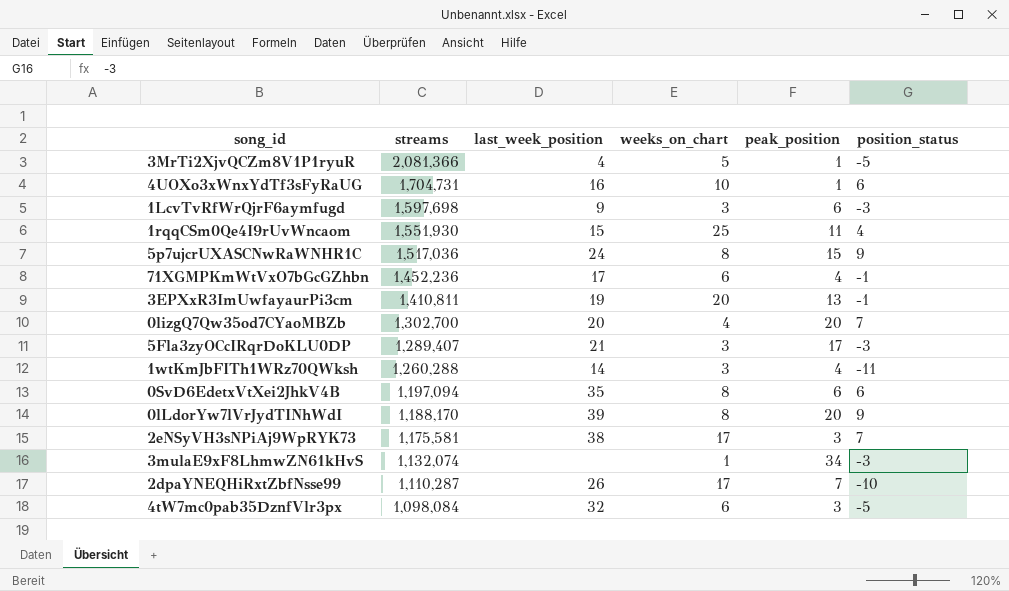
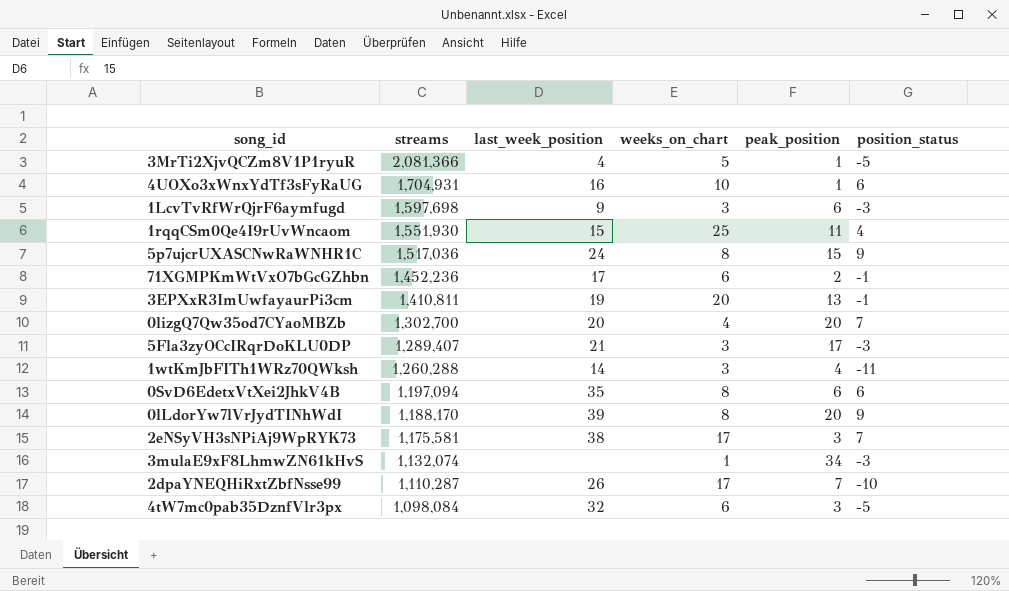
4UOXo3xWnxYdTf3sFyRaUG | streams: 1,704,731 -> 1,704,931
71XGMPKmWtVxO7bGcGZhbn | peak_position: 4 -> 2

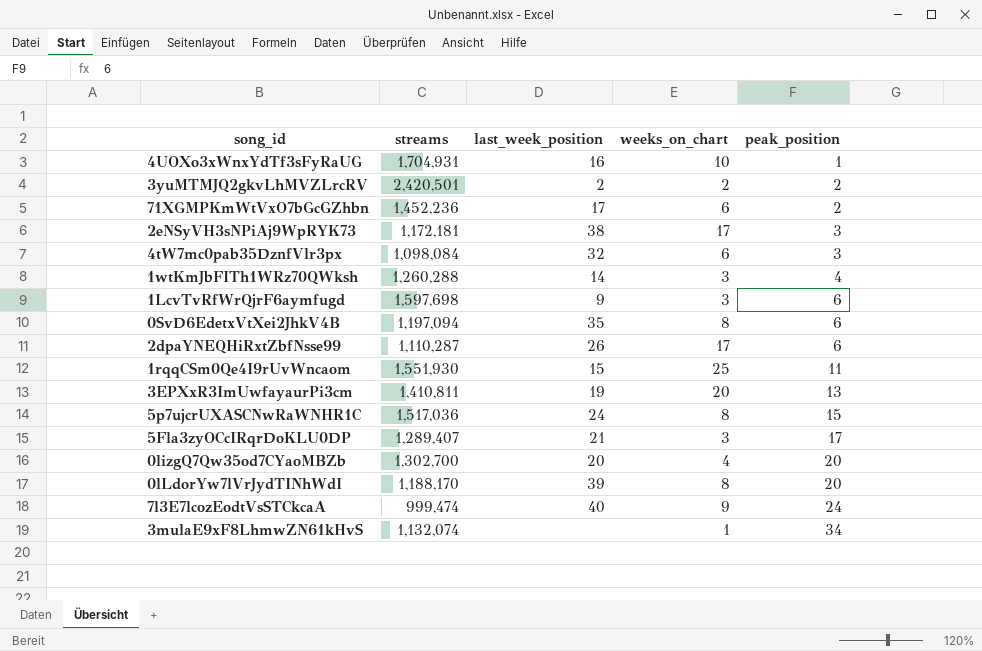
row order: streams descending -> peak_position ascending
column position_status | position: 6 -> none
row 3MrTi2XjvQCZm8V1P1ryuR: 2,081,366 | 4 | 5 | 1 | -5 -> none
row 3yuMTMJQ2gkvLhMVZLrcRV: none -> 2,420,501 | 2 | 2 | 2
2eNSyVH3sNPiAj9WpRYK73 | streams: 1,175,581 -> 1,172,181
2dpaYNEQHiRxtZbfNsse99 | peak_position: 7 -> 6
row 7l3E7lcozEodtVsSTCkcaA: none -> 999,474 | 40 | 9 | 24

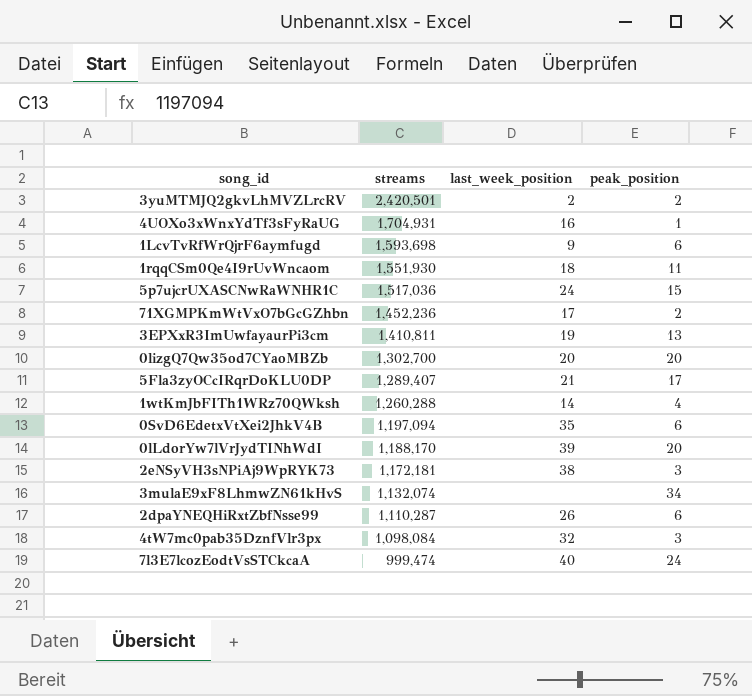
row order: peak_position ascending -> streams descending
column weeks_on_chart | position: 4 -> none
1LcvTvRfWrQjrF6aymfugd | streams: 1,597,698 -> 1,593,698
1rqqCSm0Qe4I9rUvWncaom | last_week_position: 15 -> 18

